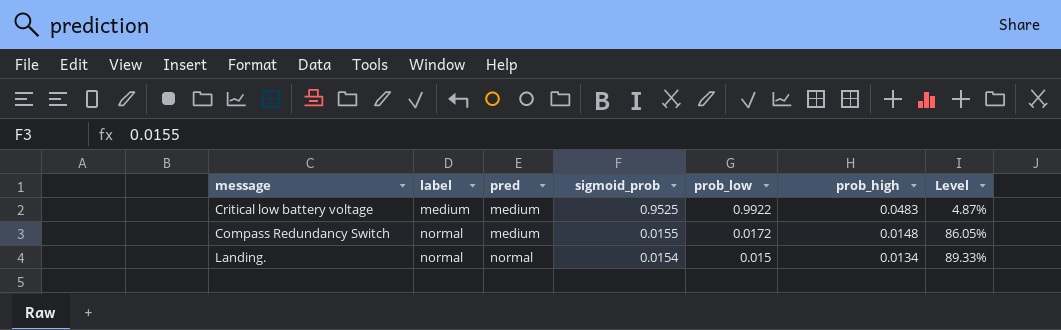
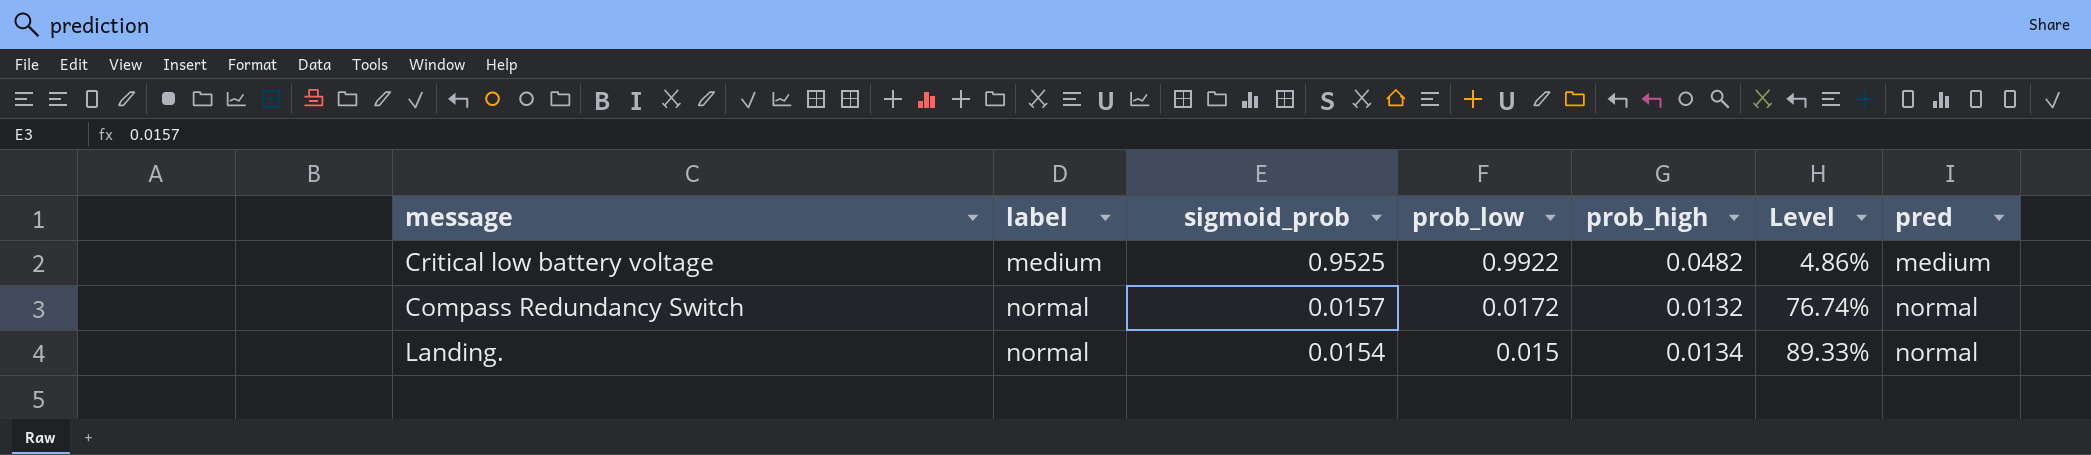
column pred | position: 3 -> 7
Critical low battery voltage | prob_high: 0.0483 -> 0.0482
Critical low battery voltage | Level: 4.87% -> 4.86%
Compass Redundancy Switch | sigmoid_prob: 0.0155 -> 0.0157
Compass Redundancy Switch | prob_high: 0.0148 -> 0.0132
Compass Redundancy Switch | Level: 86.05% -> 76.74%
Compass Redundancy Switch | pred: medium -> normal

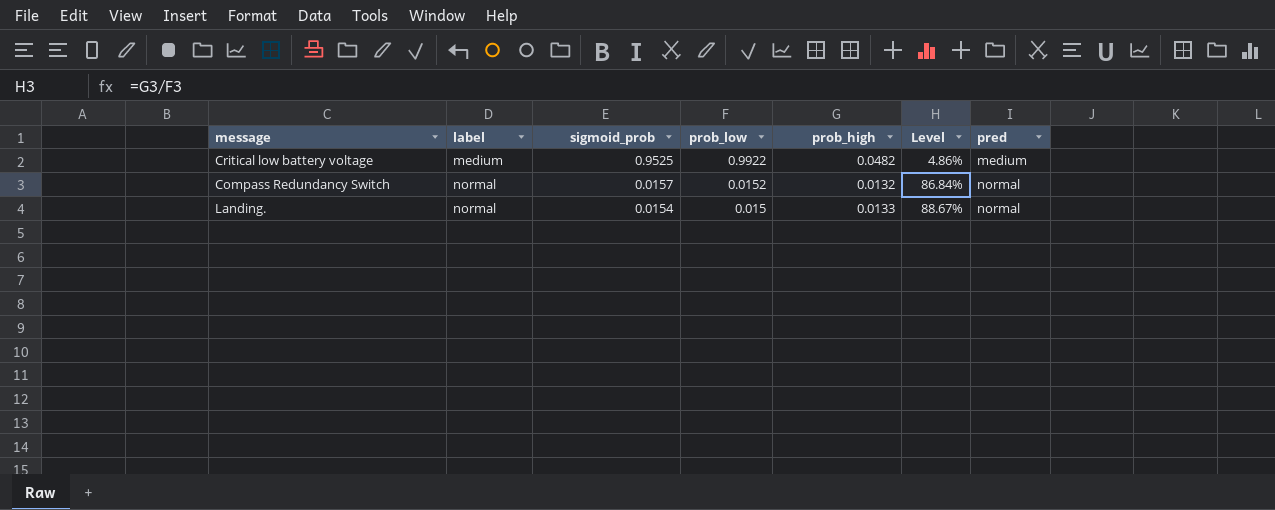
Compass Redundancy Switch | prob_low: 0.0172 -> 0.0152
Compass Redundancy Switch | Level: 76.74% -> 86.84%
Landing. | prob_high: 0.0134 -> 0.0133
Landing. | Level: 89.33% -> 88.67%

